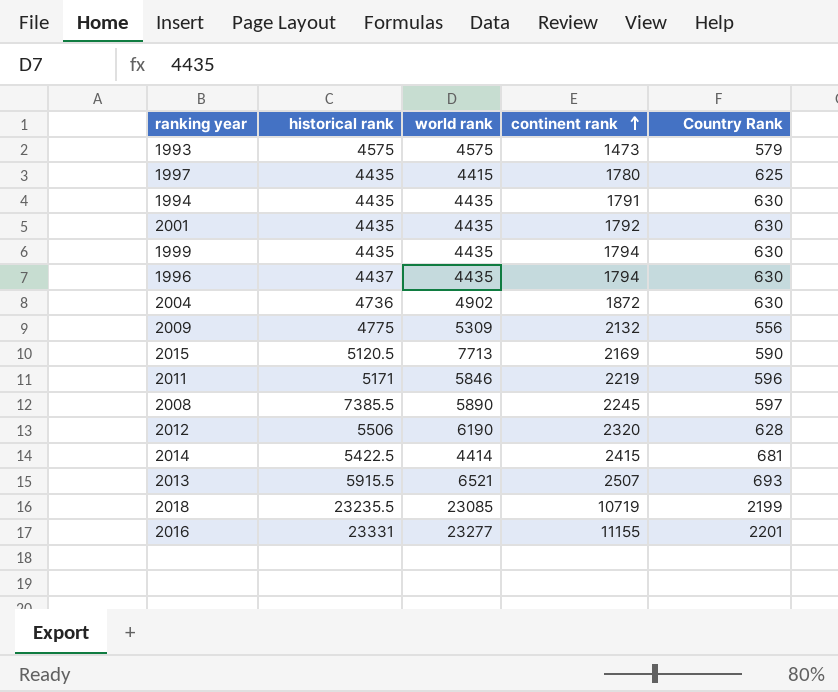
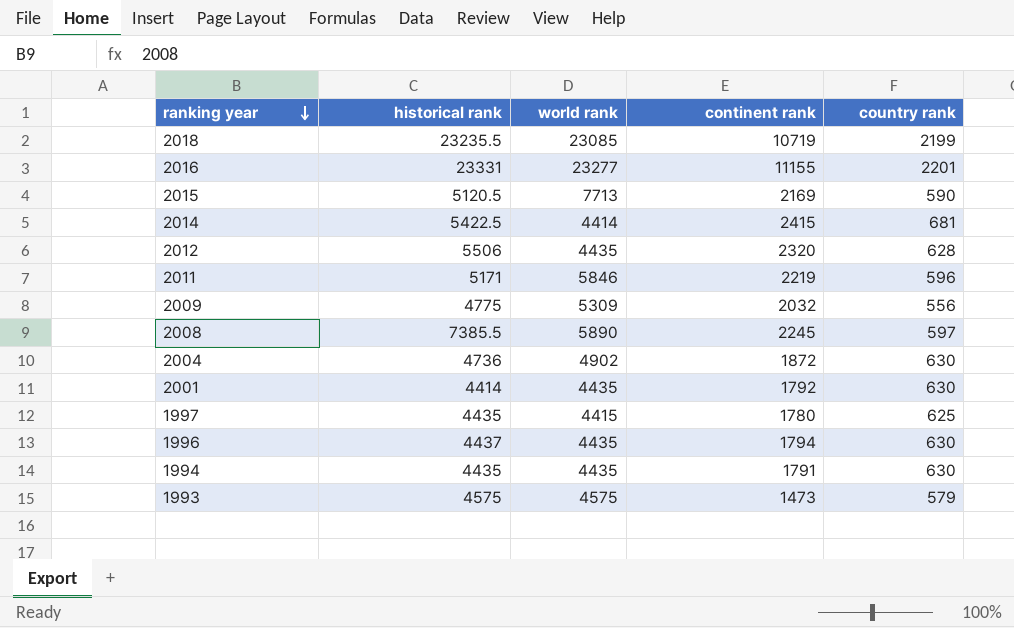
row order: continent rank ascending -> ranking year descending
column name: Country Rank -> country rank
row 1999: 4435 | 4435 | 1794 | 630 -> none
row 2013: 5915.5 | 6521 | 2507 | 693 -> none
2012 | world rank: 6190 -> 4435
2009 | continent rank: 2132 -> 2032
2001 | historical rank: 4435 -> 4414

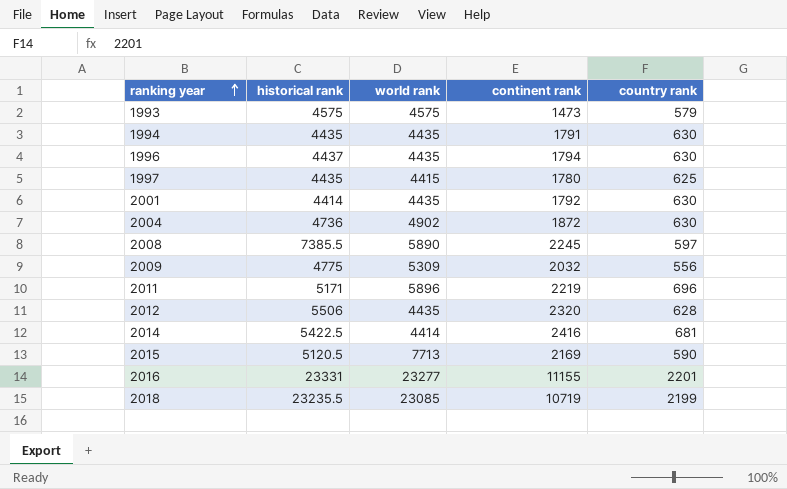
row order: ranking year descending -> ranking year ascending
2011 | world rank: 5846 -> 5896
2011 | country rank: 596 -> 696
2014 | continent rank: 2415 -> 2416

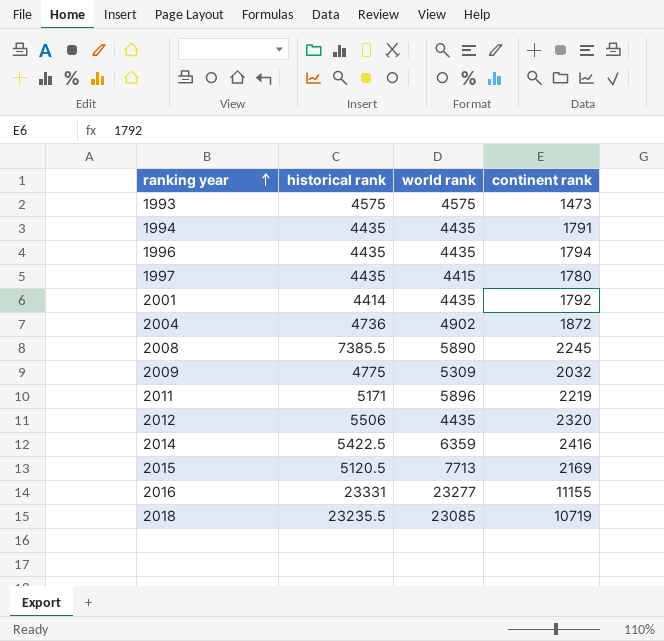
column country rank | position: 5 -> none
1996 | historical rank: 4437 -> 4435
2014 | world rank: 4414 -> 6359

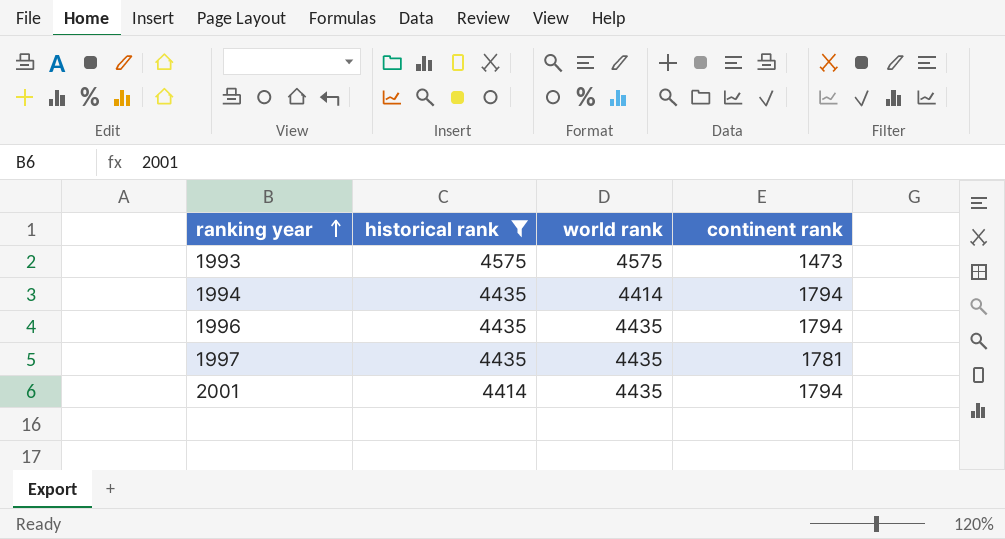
filter: none -> historical rank <= 4575
1994 | world rank: 4435 -> 4414
1994 | continent rank: 1791 -> 1794
1997 | world rank: 4415 -> 4435
1997 | continent rank: 1780 -> 1781
2001 | continent rank: 1792 -> 1794

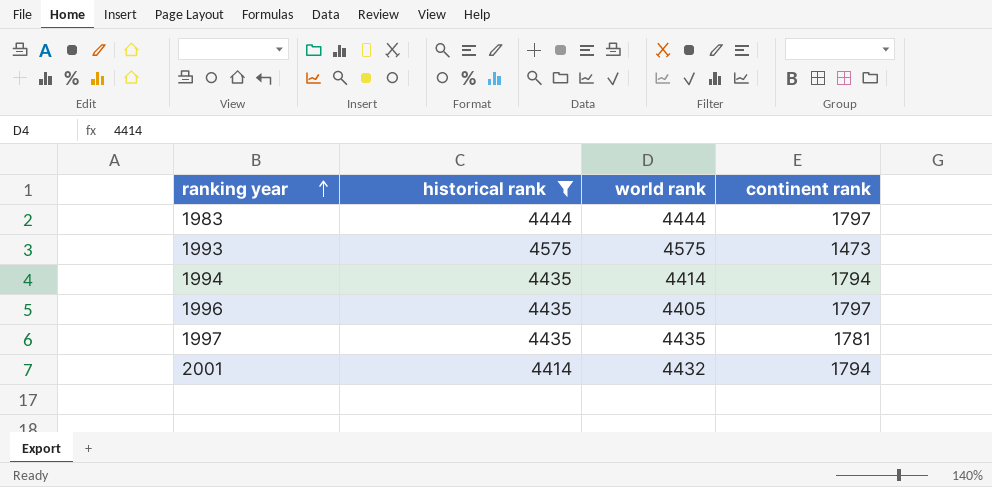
row 1983: none -> 4444 | 4444 | 1797
1996 | world rank: 4435 -> 4405
1996 | continent rank: 1794 -> 1797
2001 | world rank: 4435 -> 4432

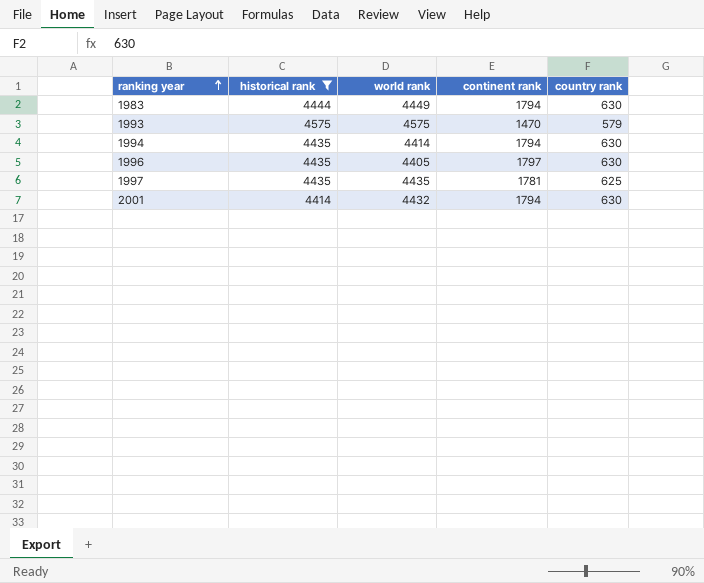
column country rank | position: none -> 5
1983 | world rank: 4444 -> 4449
1983 | continent rank: 1797 -> 1794
1993 | continent rank: 1473 -> 1470

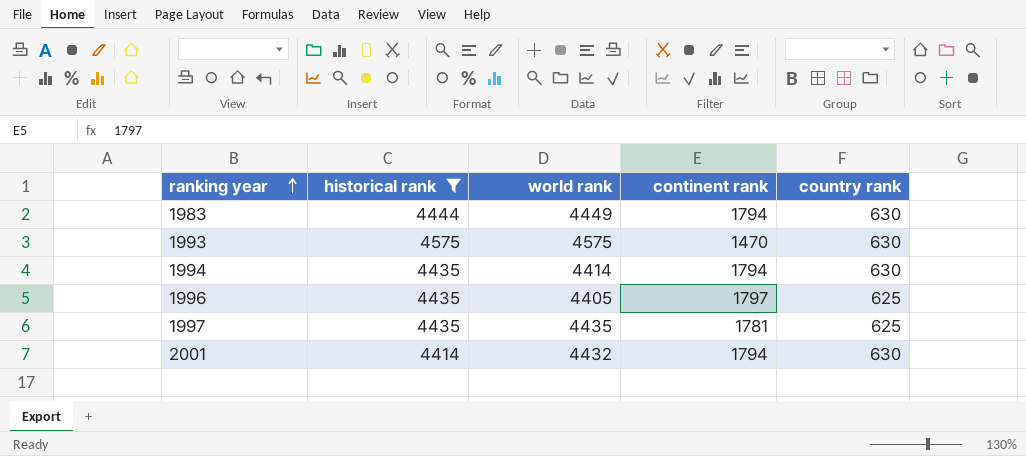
1993 | country rank: 579 -> 630
1996 | country rank: 630 -> 625

